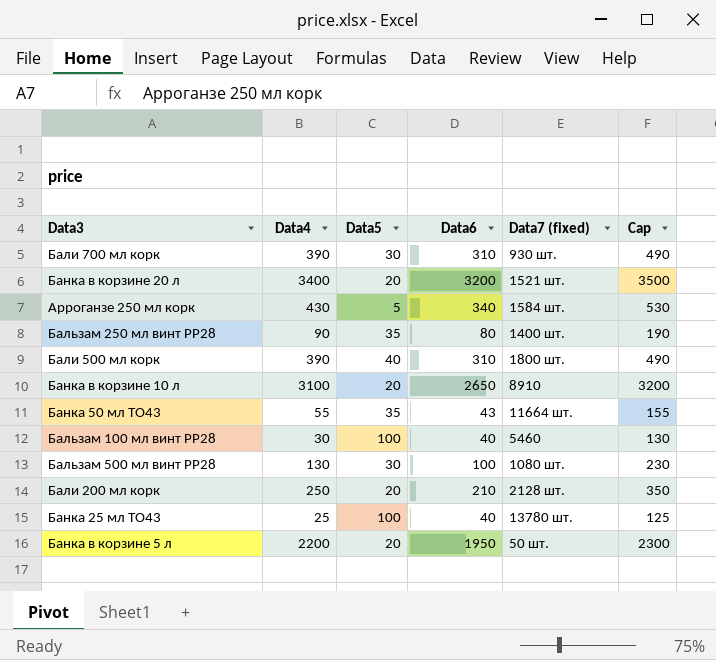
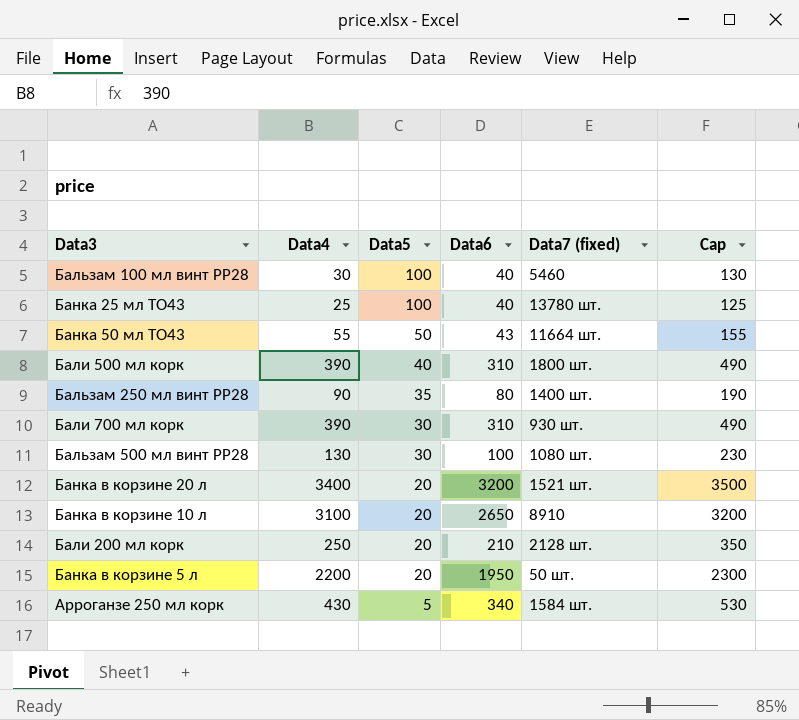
row order: none -> Data5 descending
Банка 50 мл ТО43 | Data5: 35 -> 50

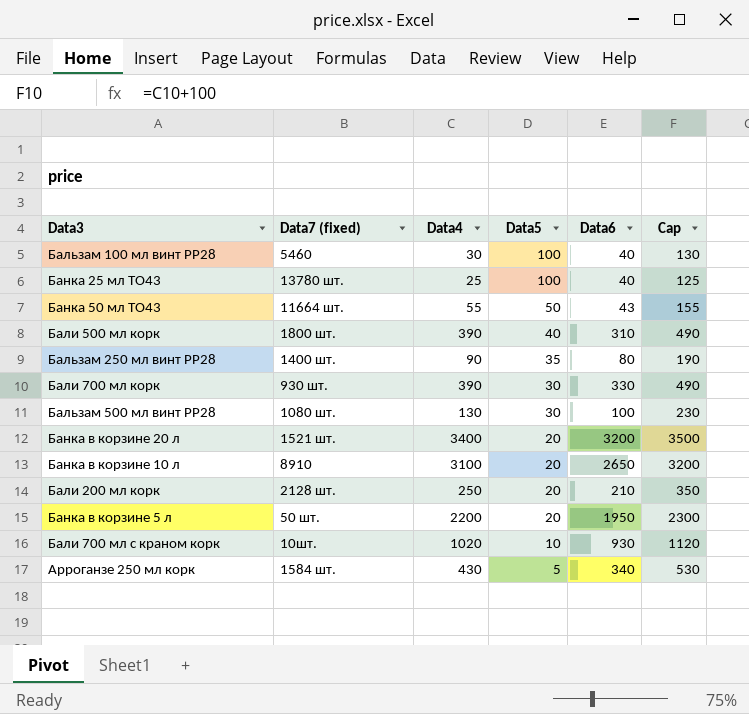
column Data7 (fixed) | position: 5 -> 2
Бали 700 мл корк | Data6: 310 -> 330
row Бали 700 мл с краном корк: none -> 10шт. | 1020 | 10 | 930 | 1120

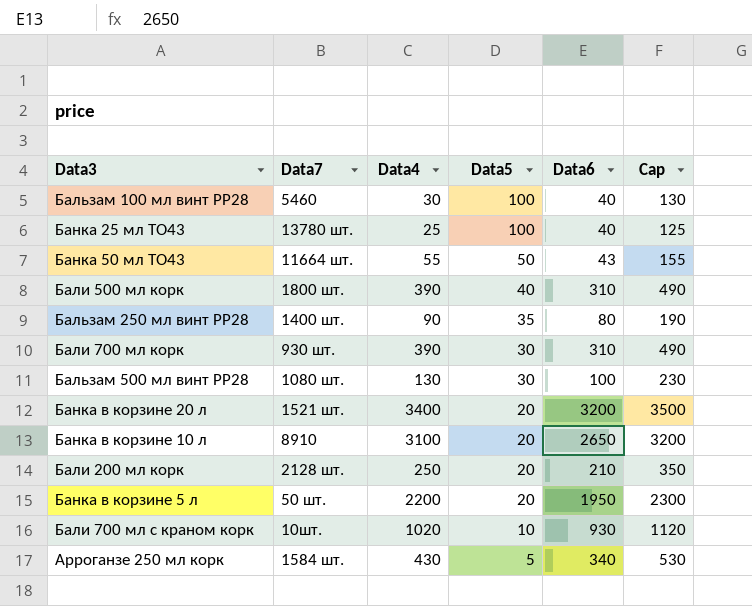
column name: Data7 (fixed) -> Data7
Бали 700 мл корк | Data6: 330 -> 310

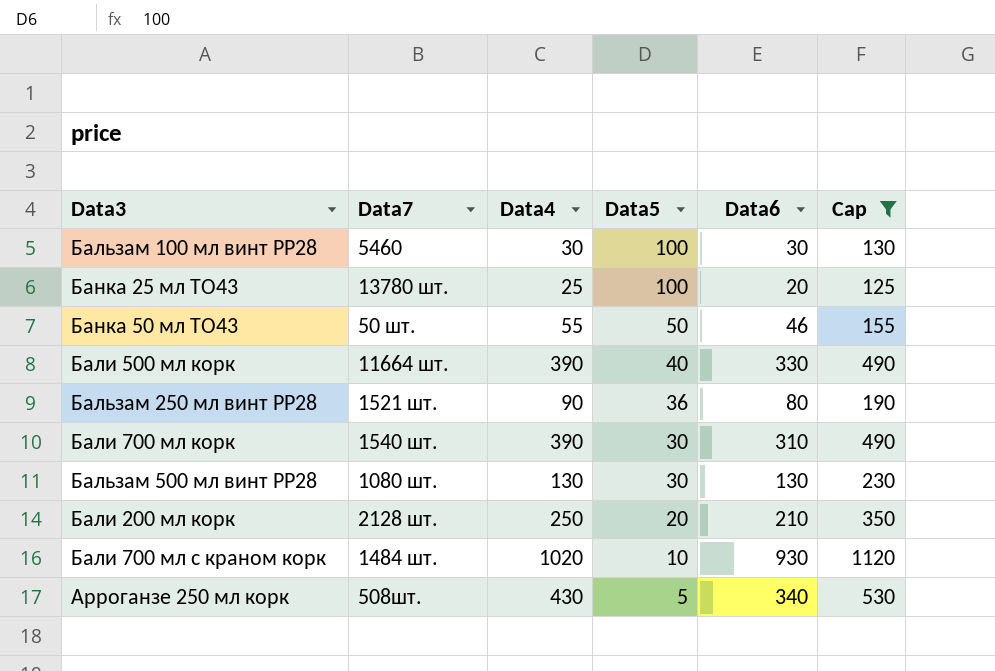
filter: none -> Cap <= 1120
Бальзам 100 мл винт РР28 | Data6: 40 -> 30
Банка 25 мл ТО43 | Data6: 40 -> 20
Банка 50 мл ТО43 | Data7: 11664 шт. -> 50 шт.
Банка 50 мл ТО43 | Data6: 43 -> 46
Бали 500 мл корк | Data7: 1800 шт. -> 11664 шт.
Бали 500 мл корк | Data6: 310 -> 330
Бальзам 250 мл винт РР28 | Data7: 1400 шт. -> 1521 шт.
Бальзам 250 мл винт РР28 | Data5: 35 -> 36
Бали 700 мл корк | Data7: 930 шт. -> 1540 шт.
Бальзам 500 мл винт РР28 | Data6: 100 -> 130
Бали 700 мл с краном корк | Data7: 10шт. -> 1484 шт.
Арроганзе 250 мл корк | Data7: 1584 шт. -> 508шт.

